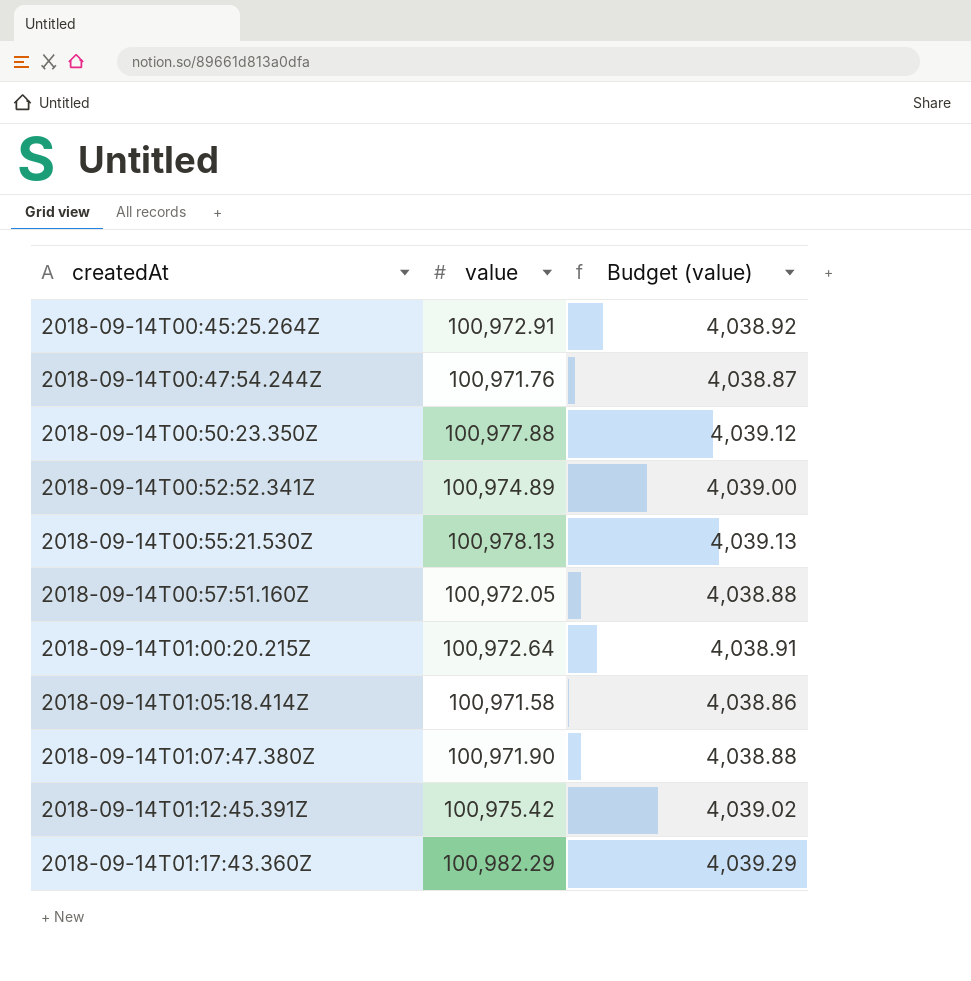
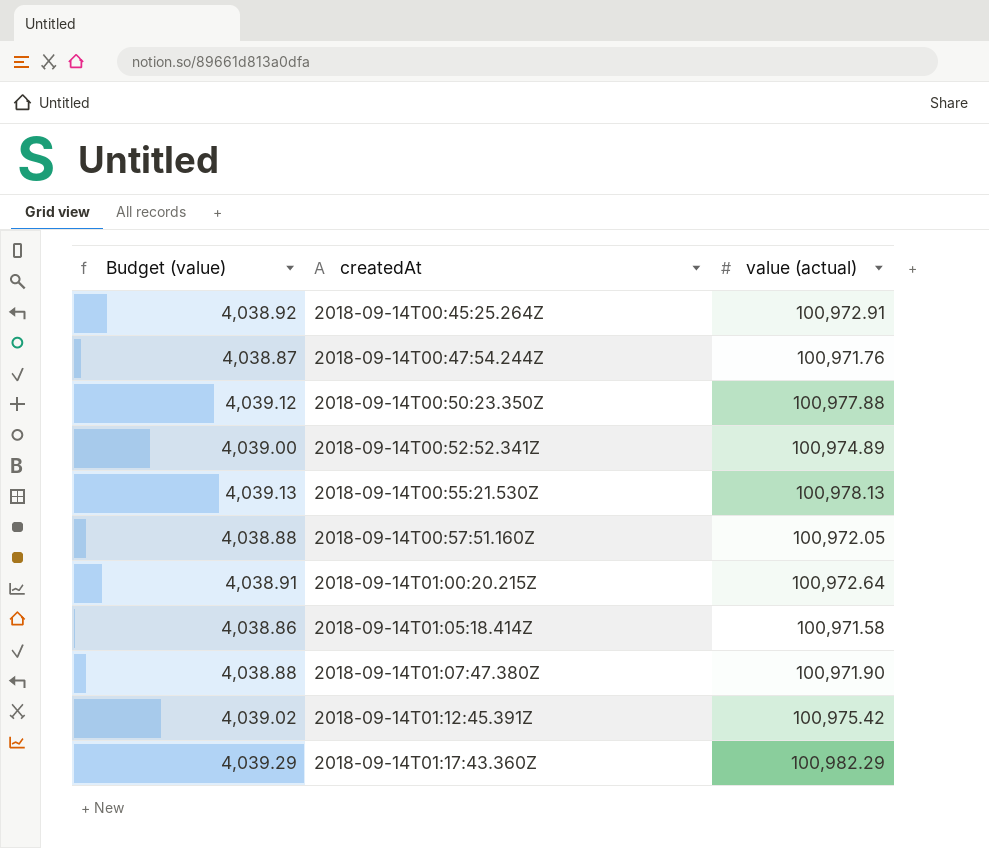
column Budget (value) | position: 3 -> 1
column name: value -> value (actual)

